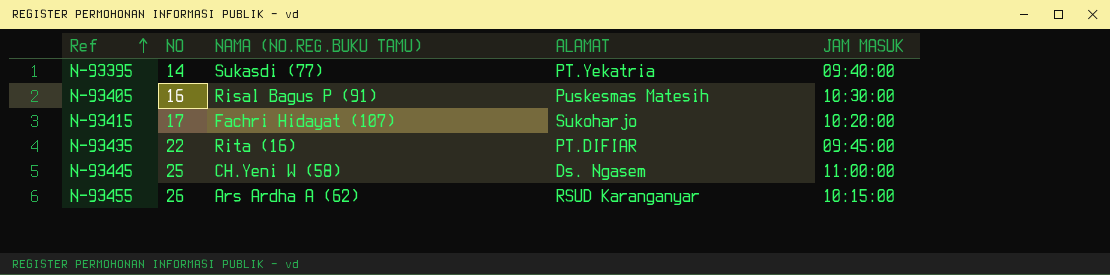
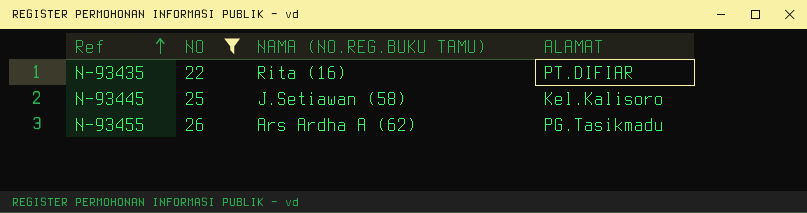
filter: none -> NO >= 22
column JAM MASUK | position: 5 -> none
N-93445 | NAMA (NO.REG.BUKU TAMU): CH.Yeni W (58) -> J.Setiawan (58)
N-93445 | ALAMAT: Ds. Ngasem -> Kel.Kalisoro
N-93455 | ALAMAT: RSUD Karanganyar -> PG.Tasikmadu

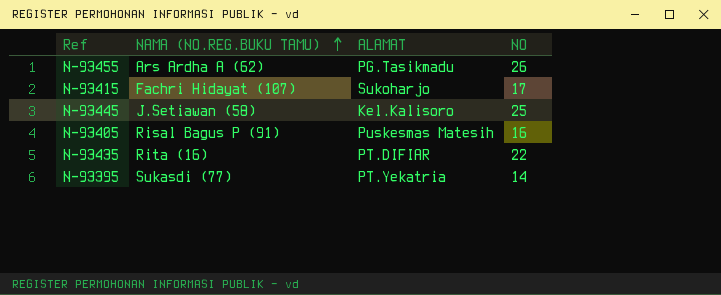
filter: NO >= 22 -> none
row order: Ref ascending -> NAMA (NO.REG.BUKU TAMU) ascending
column NO | position: 2 -> 4

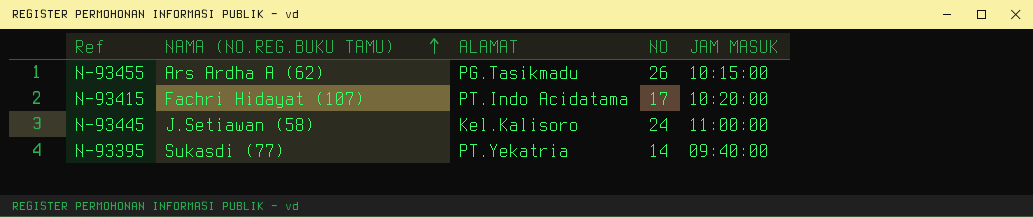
column JAM MASUK | position: none -> 5
row N-93405: Risal Bagus P (91) | Puskesmas Matesih | 16 -> none
row N-93435: Rita (16) | PT.DIFIAR | 22 -> none
N-93415 | ALAMAT: Sukoharjo -> PT.Indo Acidatama
N-93445 | NO: 25 -> 24

